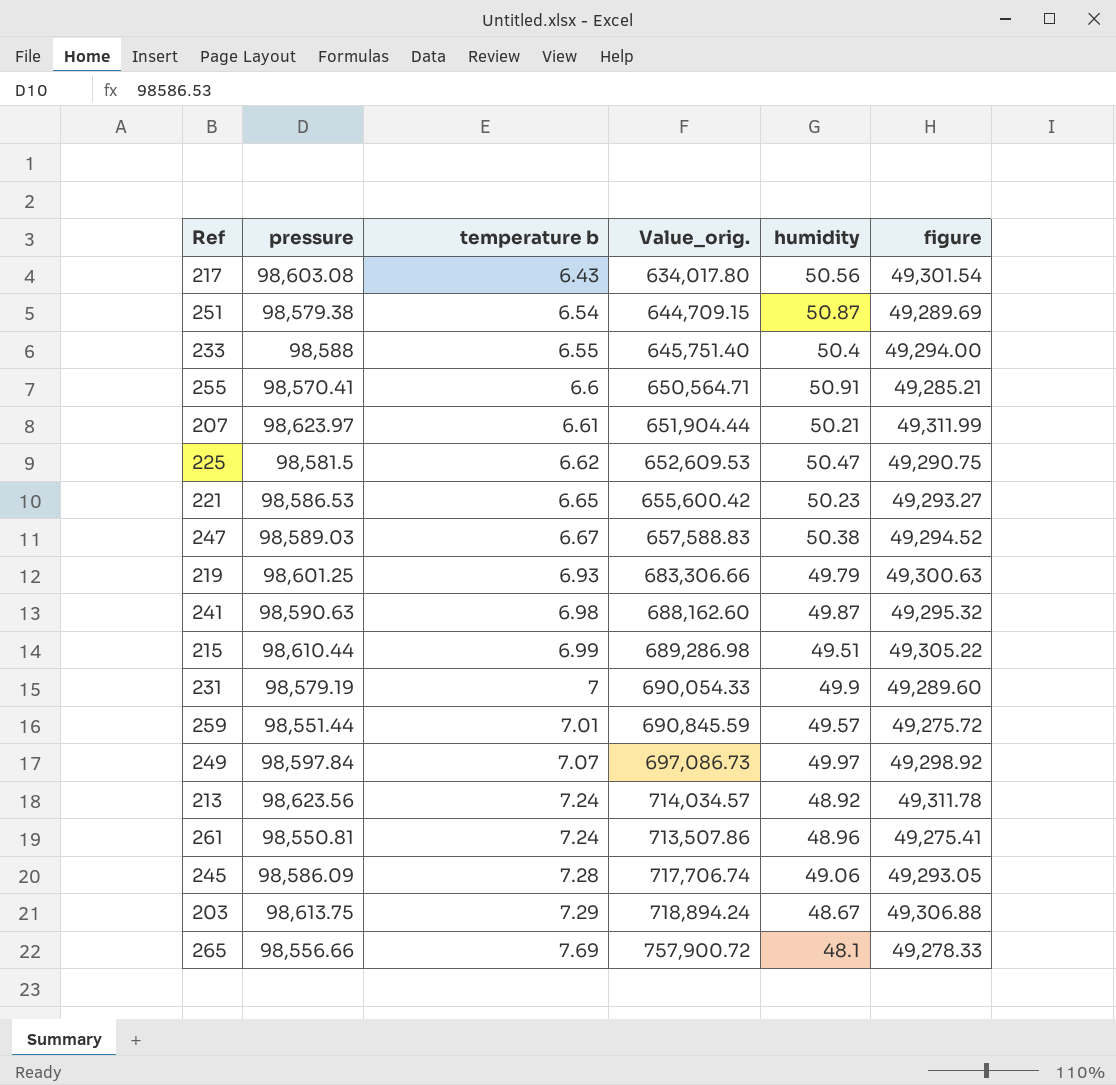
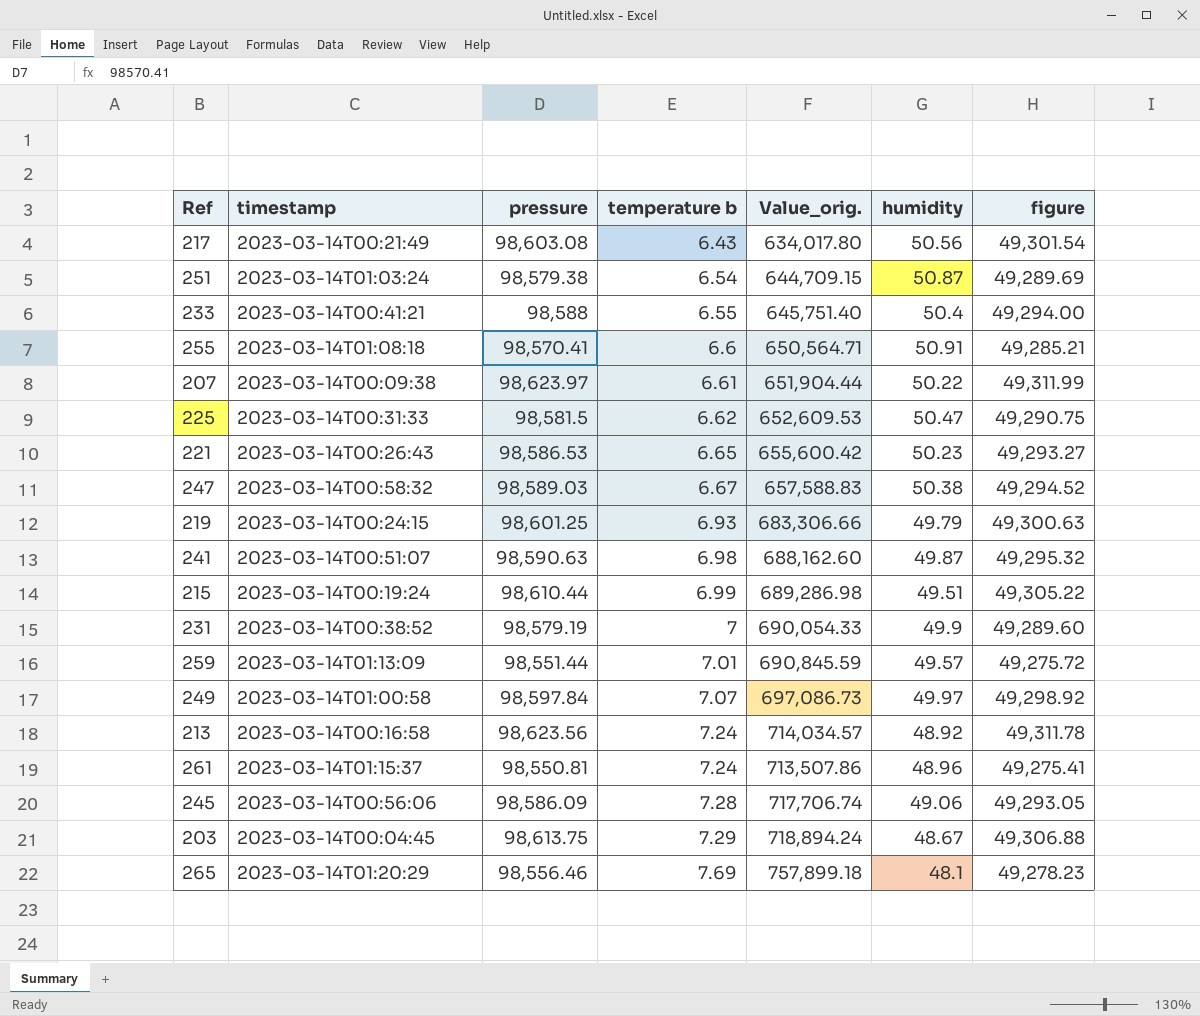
column timestamp | position: none -> 2
207 | humidity: 50.21 -> 50.22
265 | pressure: 98,556.66 -> 98,556.46
265 | Value_orig.: 757,900.72 -> 757,899.18
265 | figure: 49,278.33 -> 49,278.23

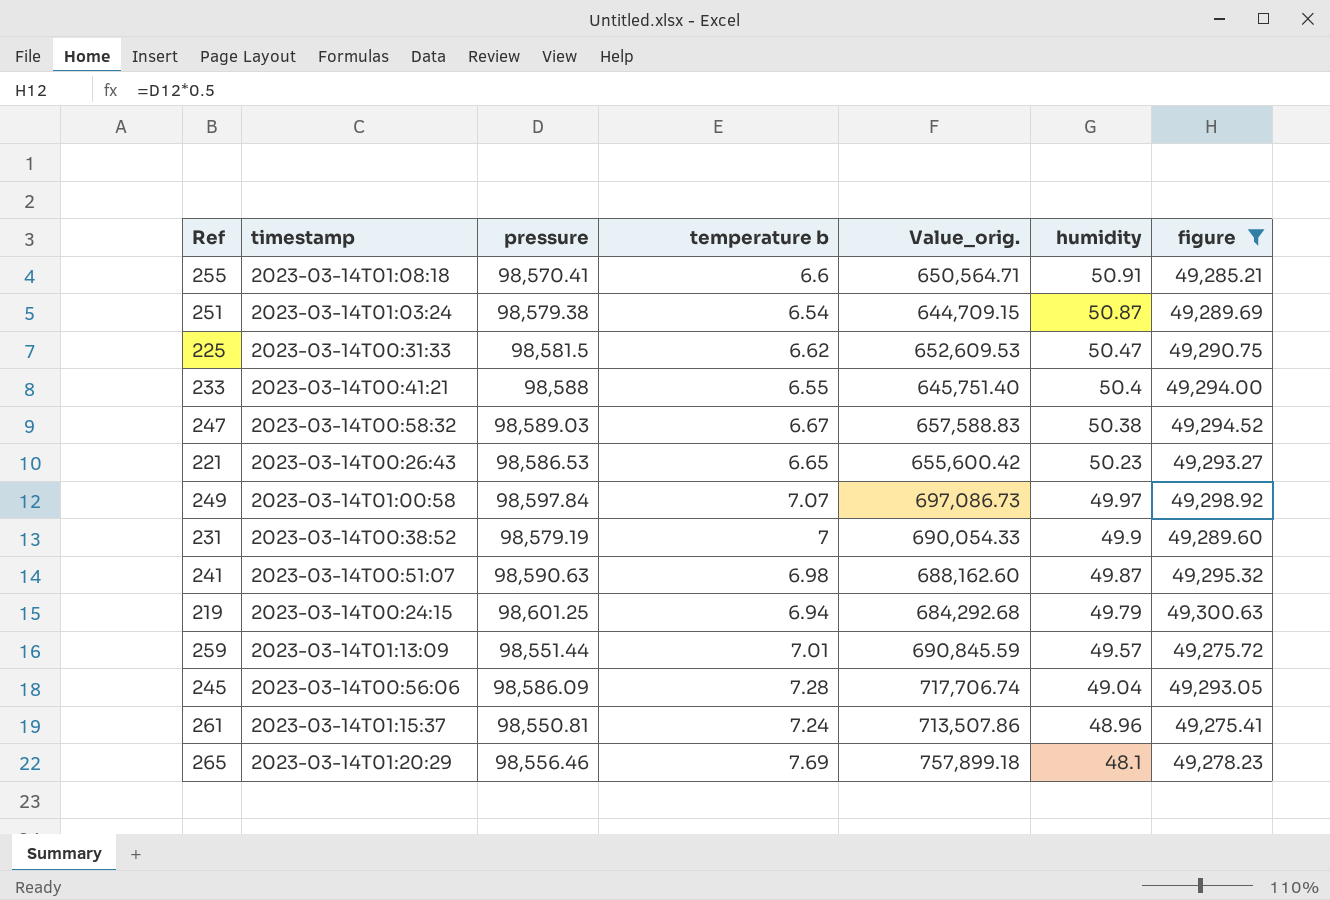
filter: none -> figure <= 49,300.63
row order: temperature b ascending -> humidity descending
219 | temperature b: 6.93 -> 6.94
219 | Value_orig.: 683,306.66 -> 684,292.68
245 | humidity: 49.06 -> 49.04

